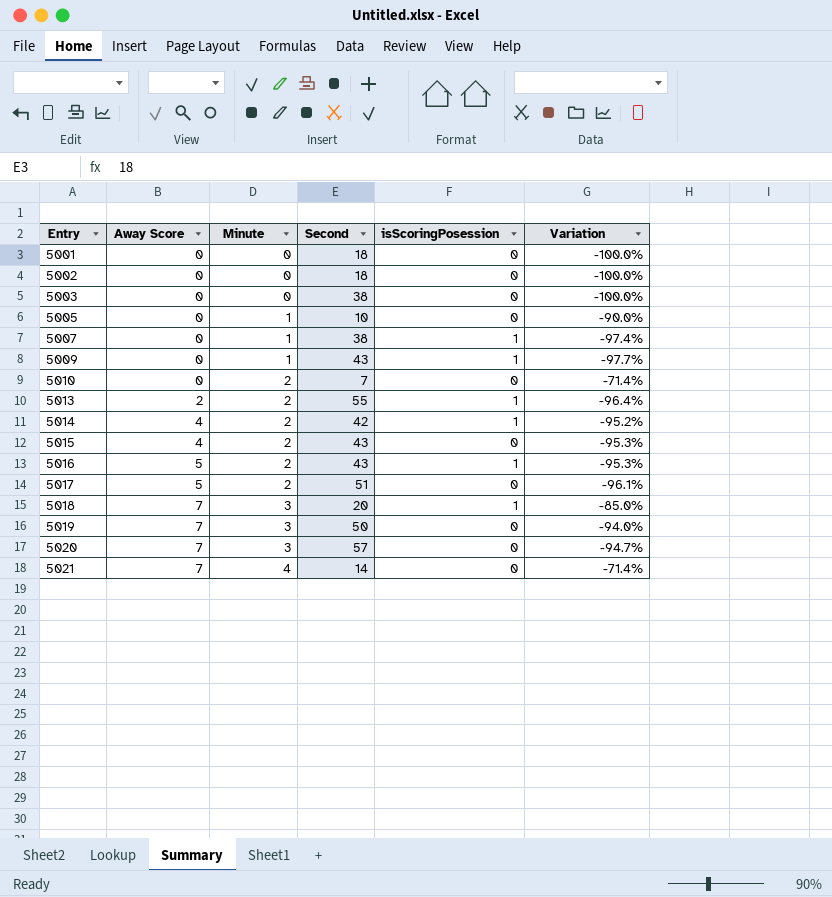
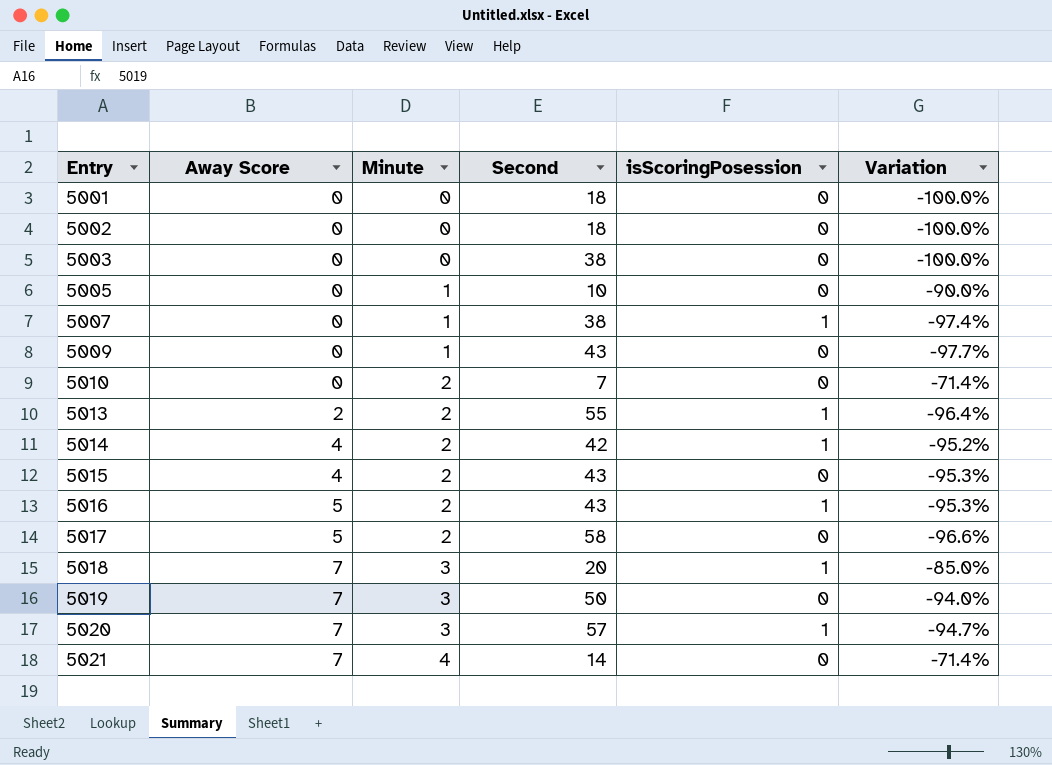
5009 | isScoringPosession: 1 -> 0
5017 | Second: 51 -> 58
5017 | Variation: -96.1% -> -96.6%
5020 | isScoringPosession: 0 -> 1

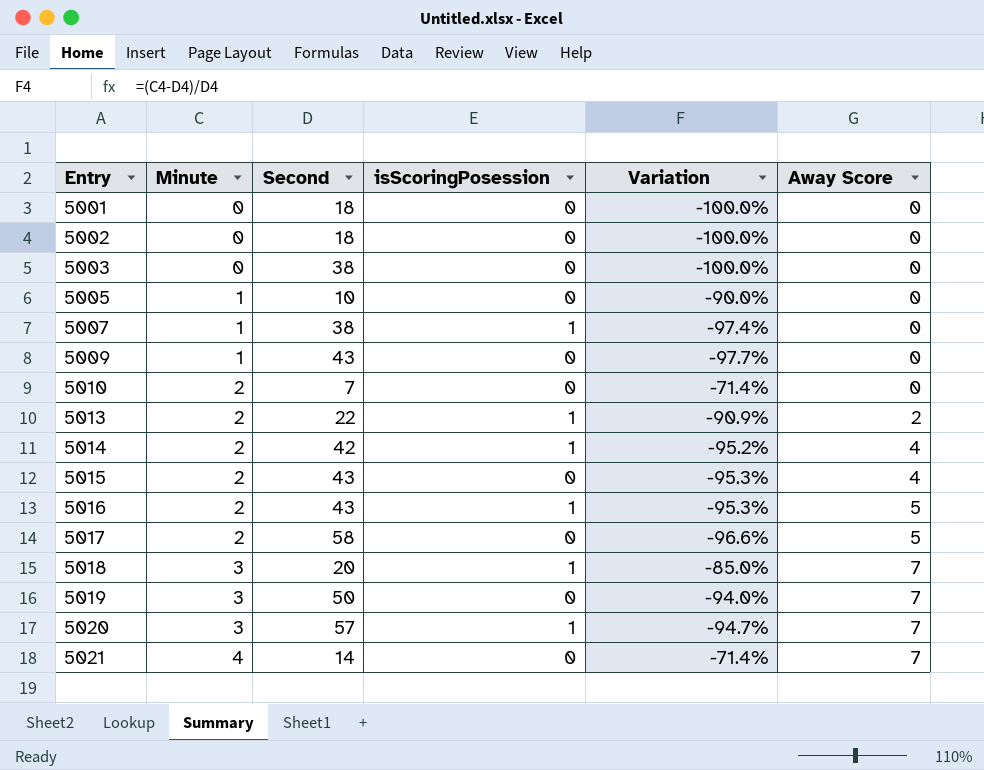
column Away Score | position: 2 -> 6
5013 | Second: 55 -> 22
5013 | Variation: -96.4% -> -90.9%

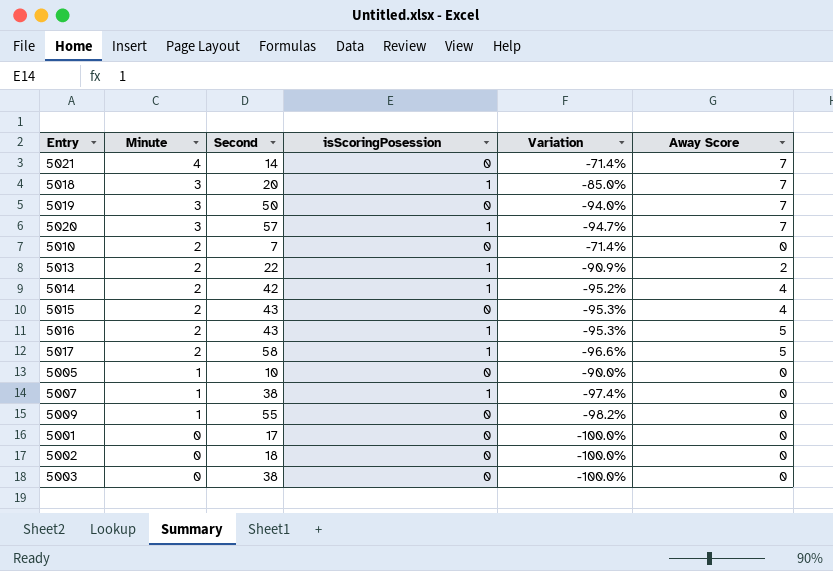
row order: Entry ascending -> Minute descending
5017 | isScoringPosession: 0 -> 1
5009 | Second: 43 -> 55
5009 | Variation: -97.7% -> -98.2%
5001 | Second: 18 -> 17

